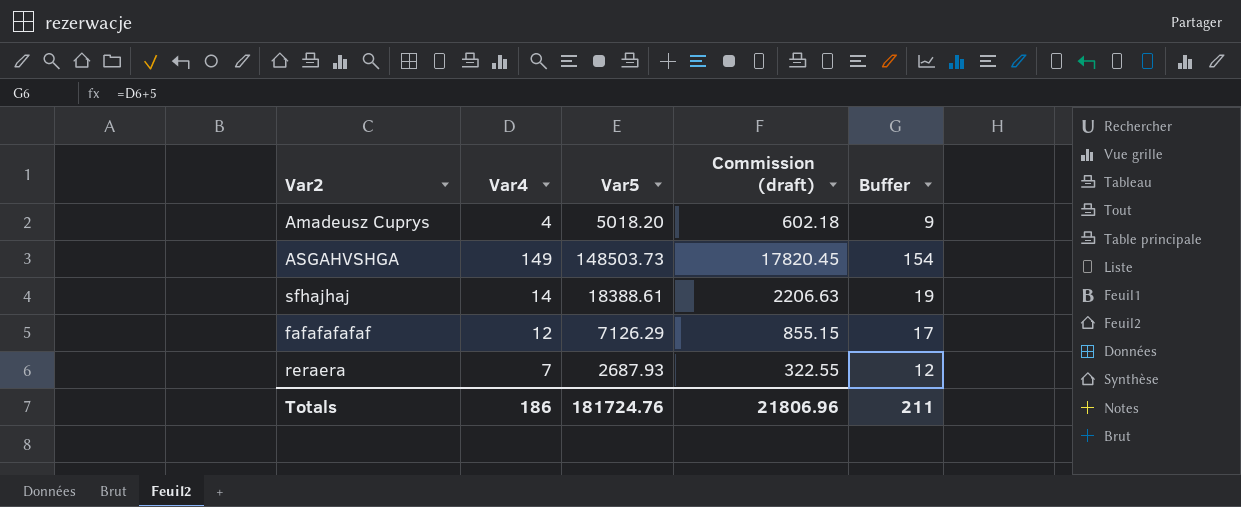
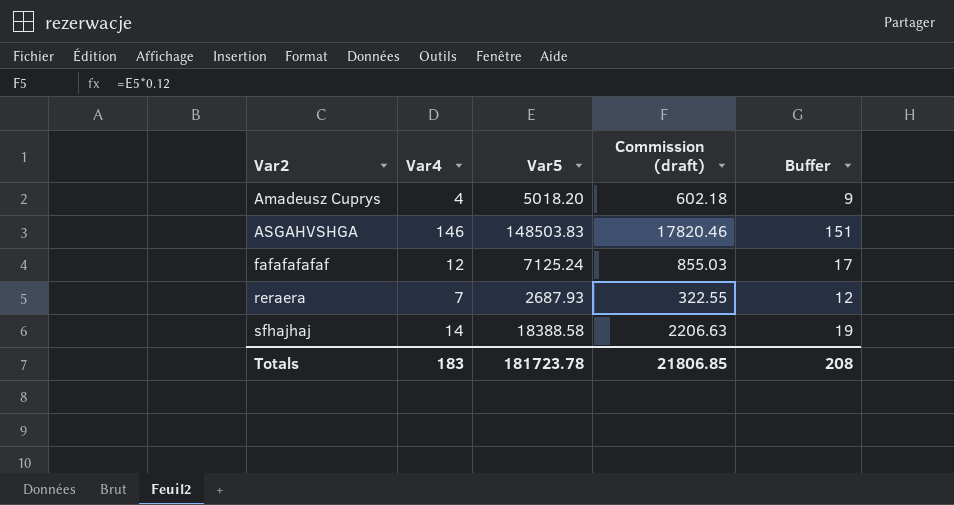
row order: none -> Var2 ascending
ASGAHVSHGA | Var4: 149 -> 146
ASGAHVSHGA | Var5: 148503.73 -> 148503.83
ASGAHVSHGA | Commission (draft): 17820.45 -> 17820.46
ASGAHVSHGA | Buffer: 154 -> 151
fafafafafaf | Var5: 7126.29 -> 7125.24
fafafafafaf | Commission (draft): 855.15 -> 855.03
sfhajhaj | Var5: 18388.61 -> 18388.58
Totals | Var4: 186 -> 183
Totals | Var5: 181724.76 -> 181723.78
Totals | Commission (draft): 21806.96 -> 21806.85
Totals | Buffer: 211 -> 208

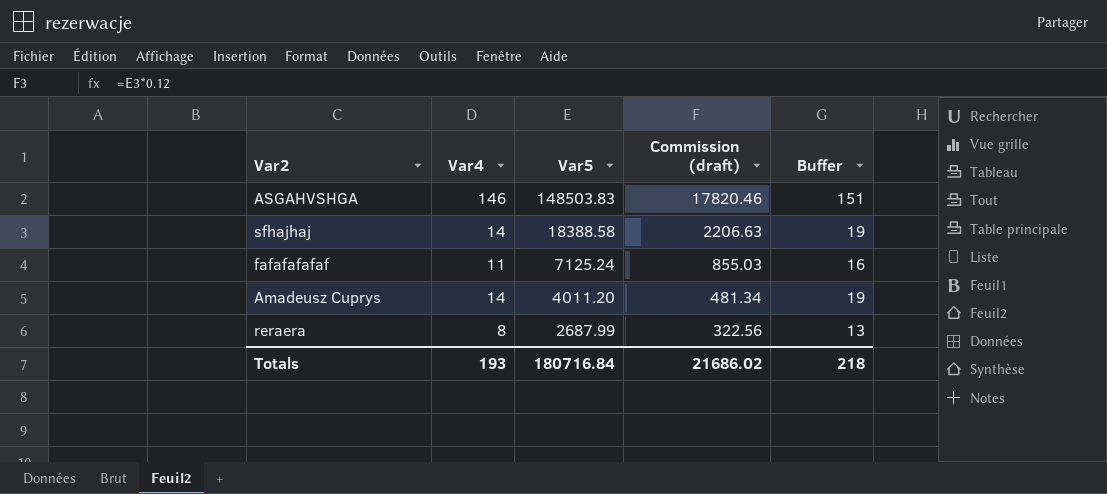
row order: Var2 ascending -> Var5 descending
fafafafafaf | Var4: 12 -> 11
fafafafafaf | Buffer: 17 -> 16
Amadeusz Cuprys | Var4: 4 -> 14
Amadeusz Cuprys | Var5: 5018.20 -> 4011.20
Amadeusz Cuprys | Commission (draft): 602.18 -> 481.34
Amadeusz Cuprys | Buffer: 9 -> 19
reraera | Var4: 7 -> 8
reraera | Var5: 2687.93 -> 2687.99
reraera | Commission (draft): 322.55 -> 322.56
reraera | Buffer: 12 -> 13
Totals | Var4: 183 -> 193
Totals | Var5: 181723.78 -> 180716.84
Totals | Commission (draft): 21806.85 -> 21686.02
Totals | Buffer: 208 -> 218

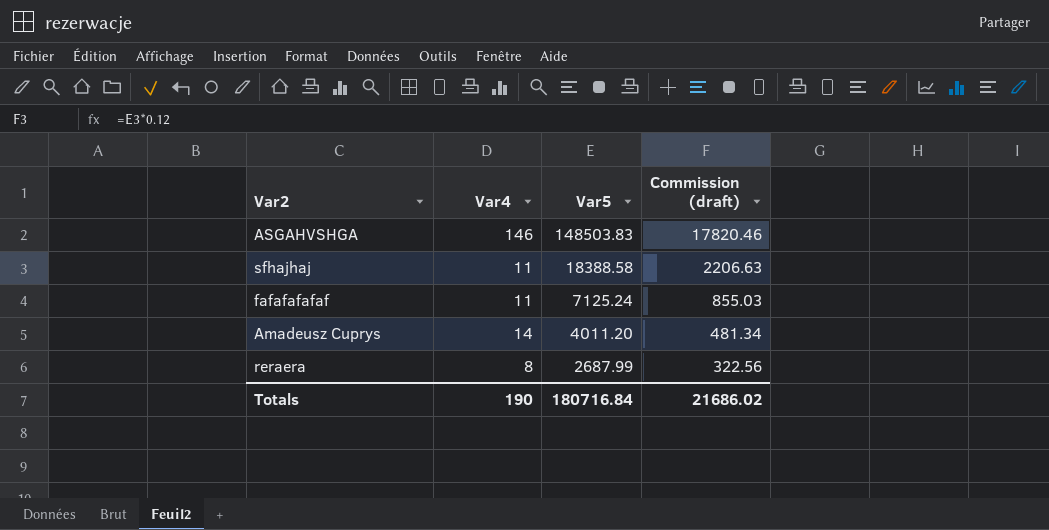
column Buffer | formula: [Var4] + 5 -> none
sfhajhaj | Var4: 14 -> 11
Totals | Var4: 193 -> 190

